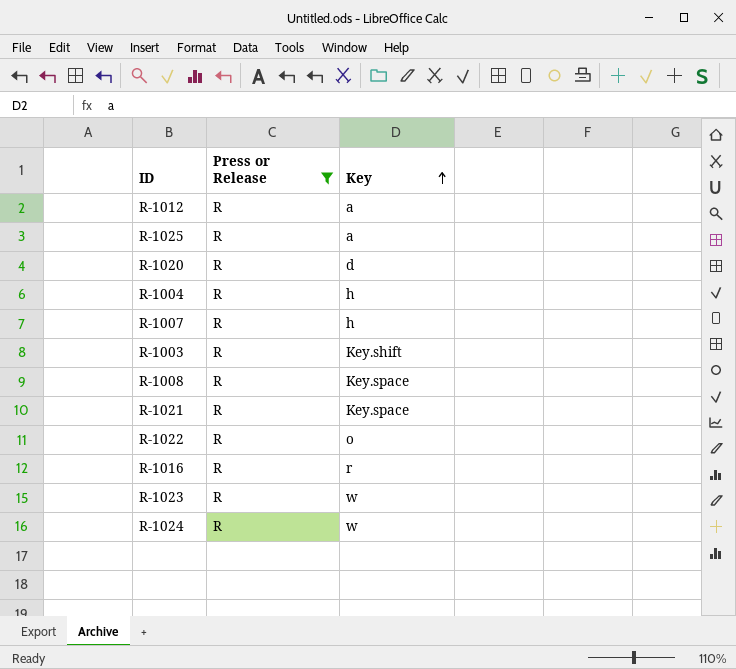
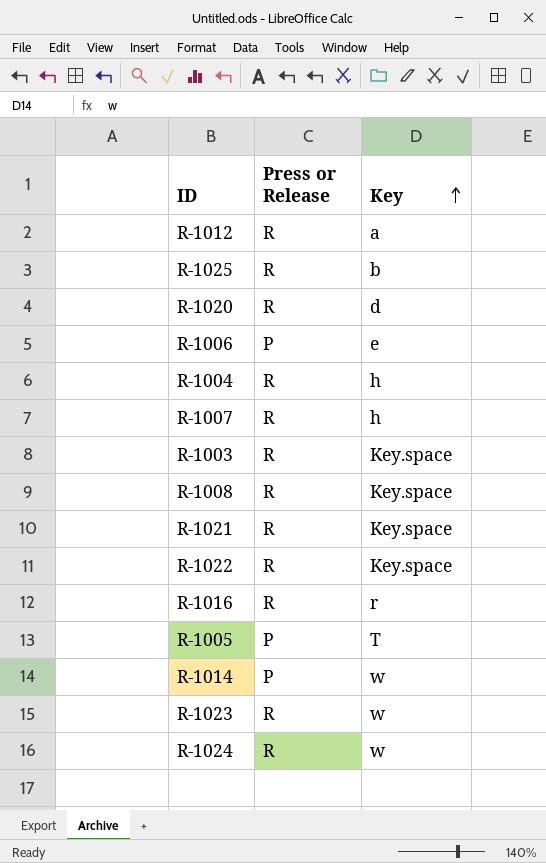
filter: Press or Release = R -> none
R-1025 | Key: a -> b
R-1003 | Key: Key.shift -> Key.space
R-1022 | Key: o -> Key.space

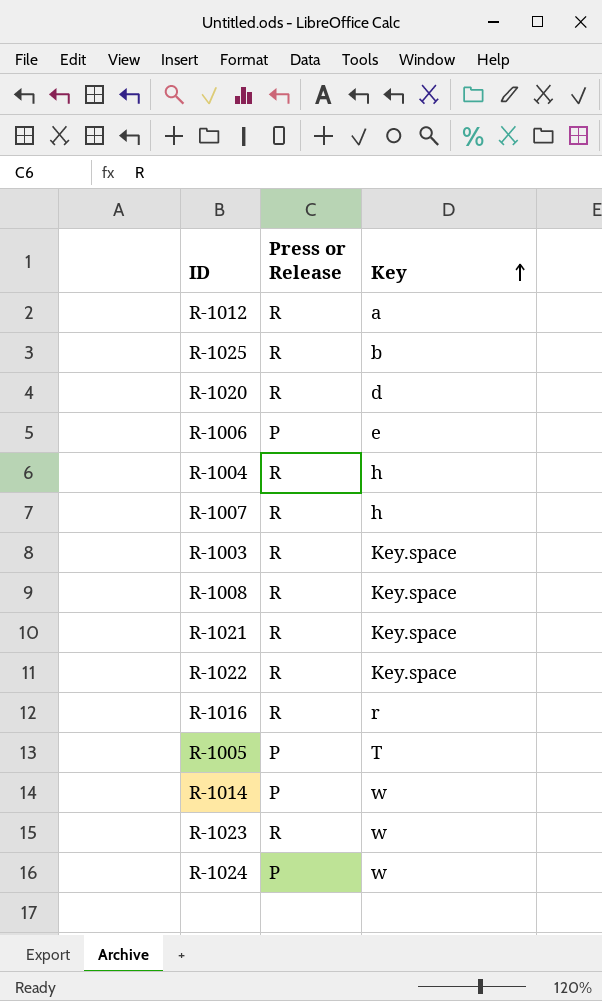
R-1024 | Press or Release: R -> P

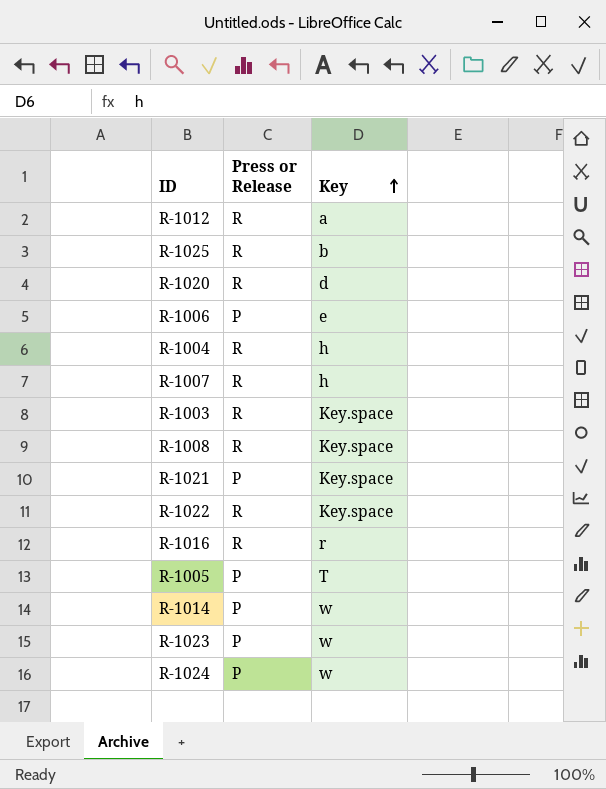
R-1021 | Press or Release: R -> P
R-1023 | Press or Release: R -> P

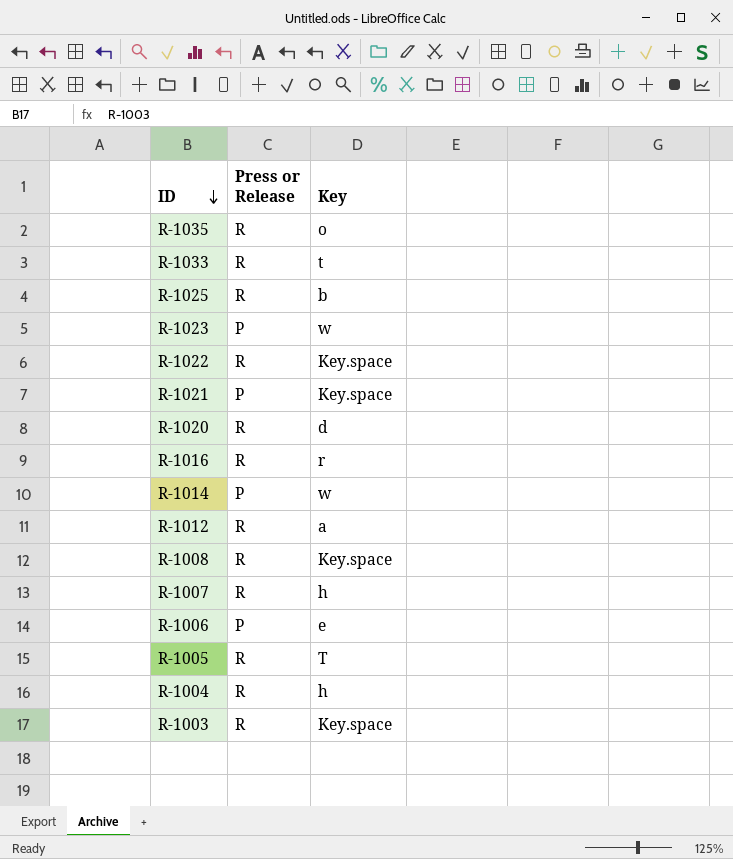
row order: Key ascending -> ID descending
row R-1024: P | w -> none
row R-1035: none -> R | o
row R-1033: none -> R | t
R-1005 | Press or Release: P -> R

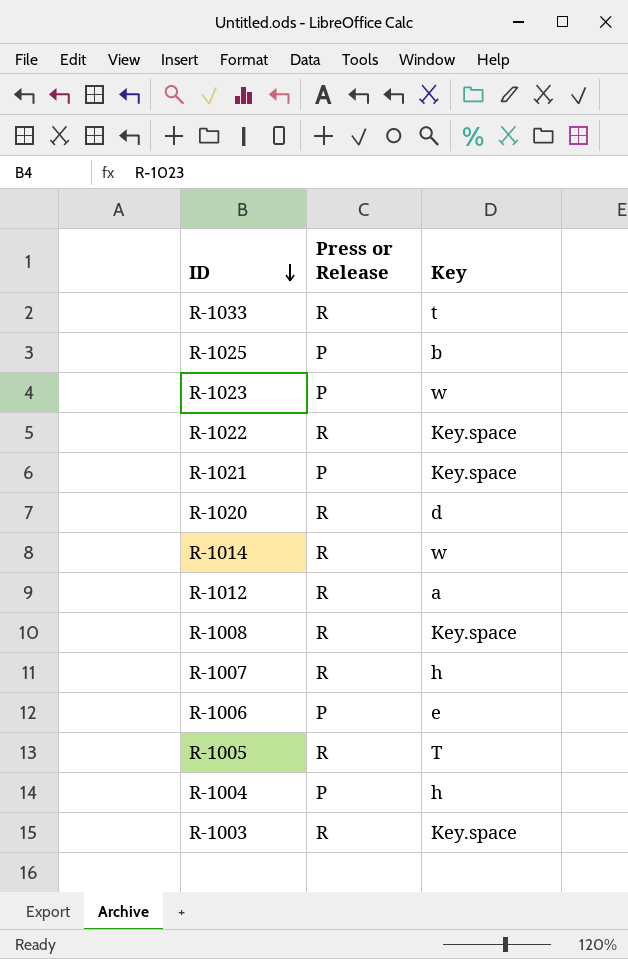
row R-1035: R | o -> none
row R-1016: R | r -> none
R-1025 | Press or Release: R -> P
R-1014 | Press or Release: P -> R
R-1004 | Press or Release: R -> P

